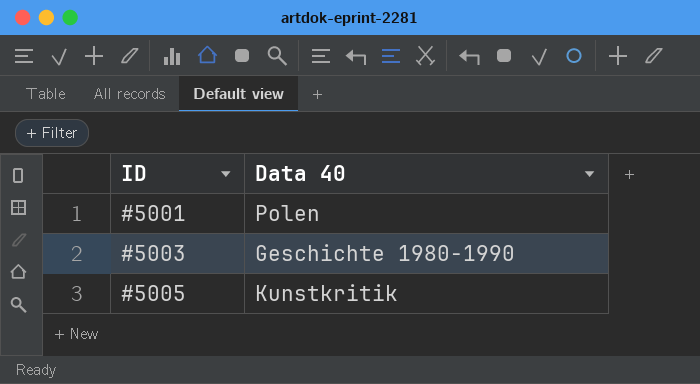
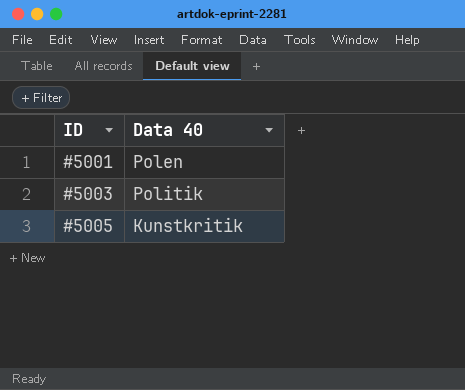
#5003 | Data 40: Geschichte 1980-1990 -> Politik

